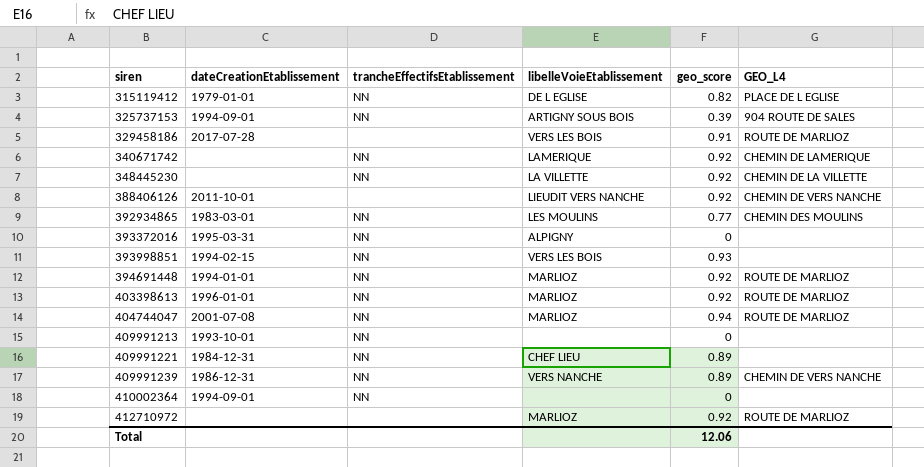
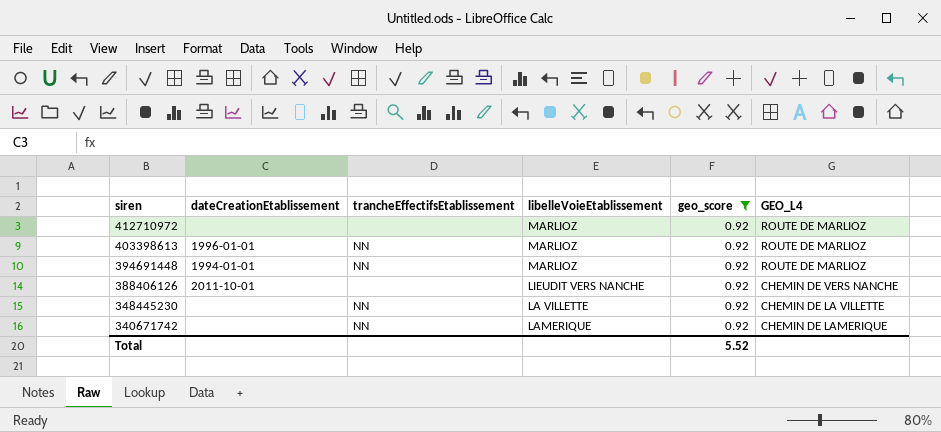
filter: none -> geo_score = 0.92
row order: siren ascending -> siren descending
Total | geo_score: 12.06 -> 5.52

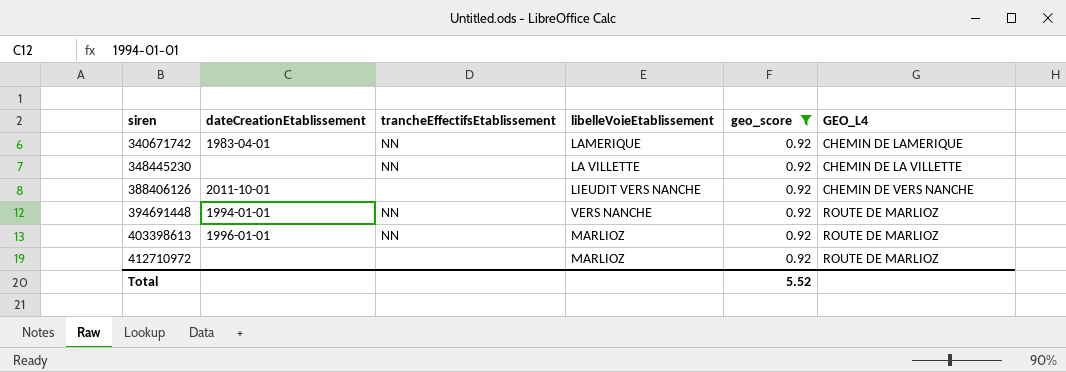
row order: siren descending -> siren ascending
340671742 | dateCreationEtablissement: none -> 1983-04-01
394691448 | libelleVoieEtablissement: MARLIOZ -> VERS NANCHE

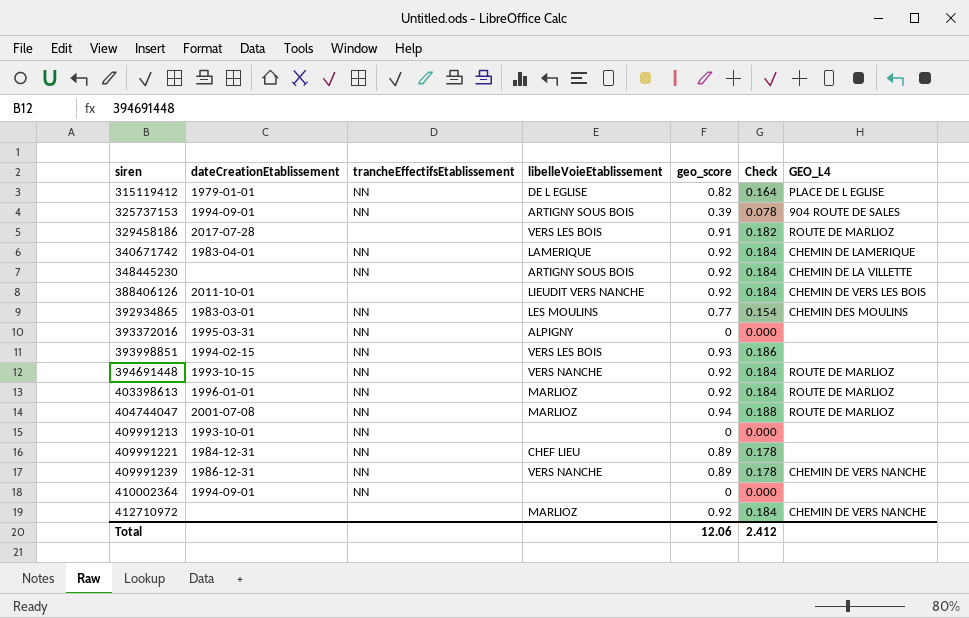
filter: geo_score = 0.92 -> none
column Check | formula: none -> [geo_score] * 0.2
348445230 | libelleVoieEtablissement: LA VILLETTE -> ARTIGNY SOUS BOIS
388406126 | GEO_L4: CHEMIN DE VERS NANCHE -> CHEMIN DE VERS LES BOIS
394691448 | dateCreationEtablissement: 1994-01-01 -> 1993-10-15
412710972 | GEO_L4: ROUTE DE MARLIOZ -> CHEMIN DE VERS NANCHE
Total | geo_score: 5.52 -> 12.06

